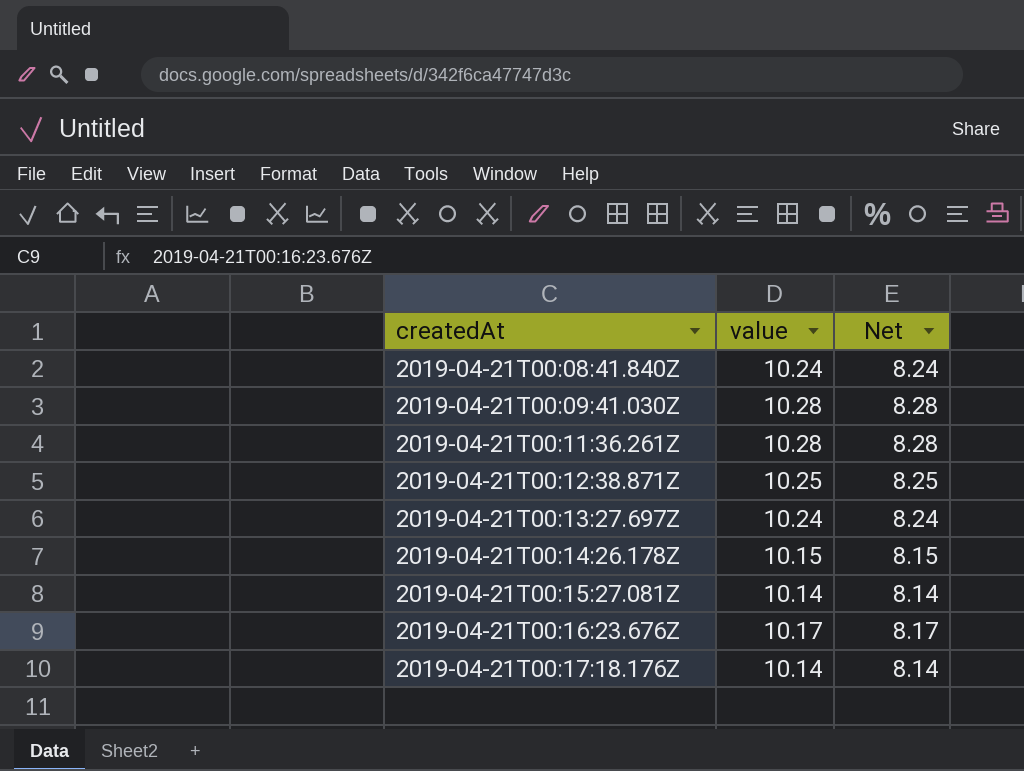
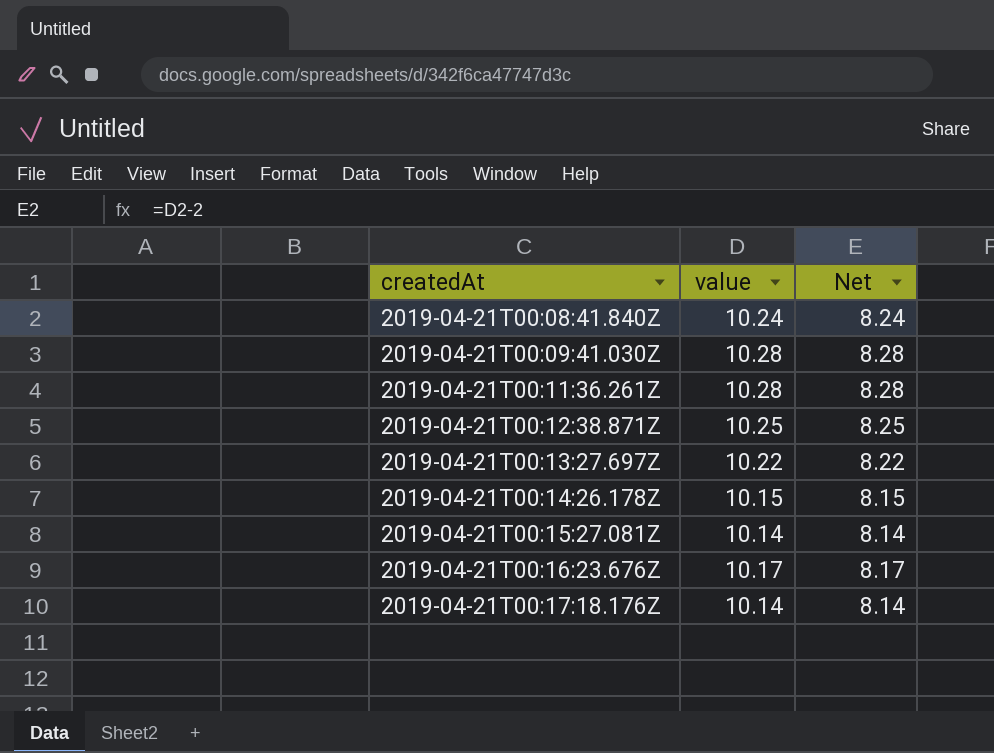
2019-04-21T00:13:27.697Z | value: 10.24 -> 10.22
2019-04-21T00:13:27.697Z | Net: 8.24 -> 8.22

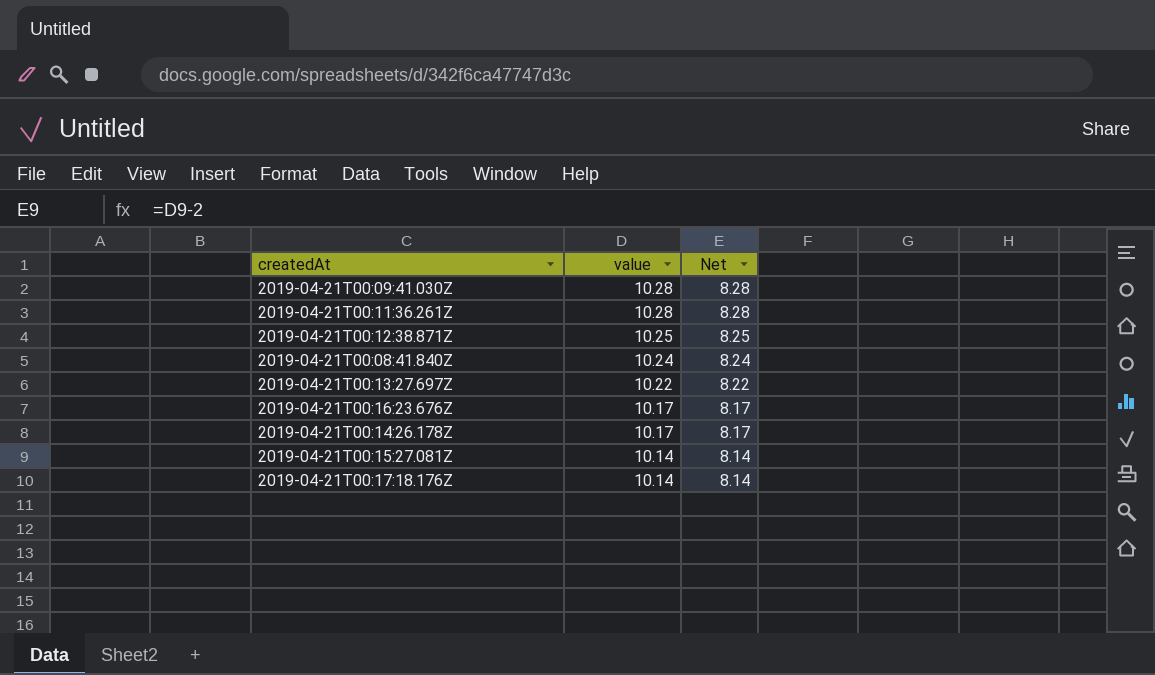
row order: createdAt ascending -> value descending
2019-04-21T00:14:26.178Z | value: 10.15 -> 10.17
2019-04-21T00:14:26.178Z | Net: 8.15 -> 8.17

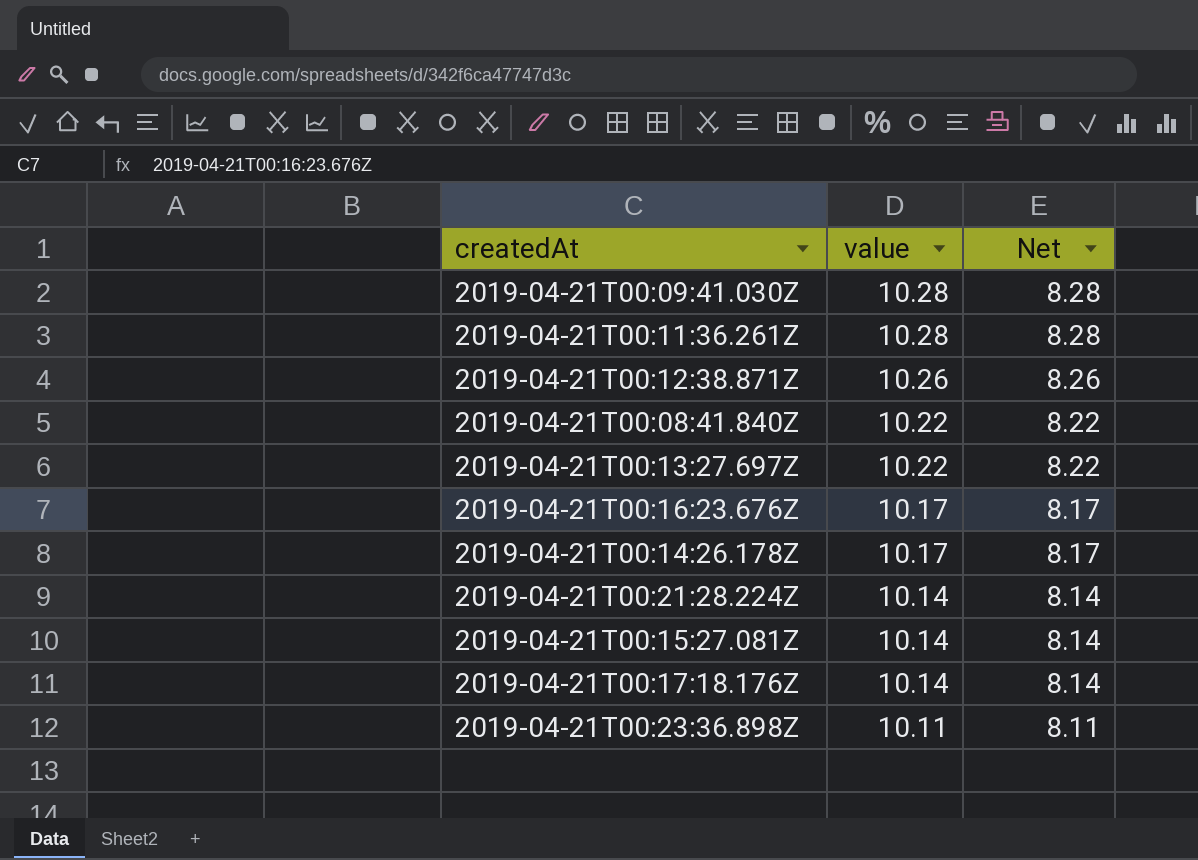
2019-04-21T00:12:38.871Z | value: 10.25 -> 10.26
2019-04-21T00:12:38.871Z | Net: 8.25 -> 8.26
2019-04-21T00:08:41.840Z | value: 10.24 -> 10.22
2019-04-21T00:08:41.840Z | Net: 8.24 -> 8.22
row 2019-04-21T00:21:28.224Z: none -> 10.14 | 8.14
row 2019-04-21T00:23:36.898Z: none -> 10.11 | 8.11

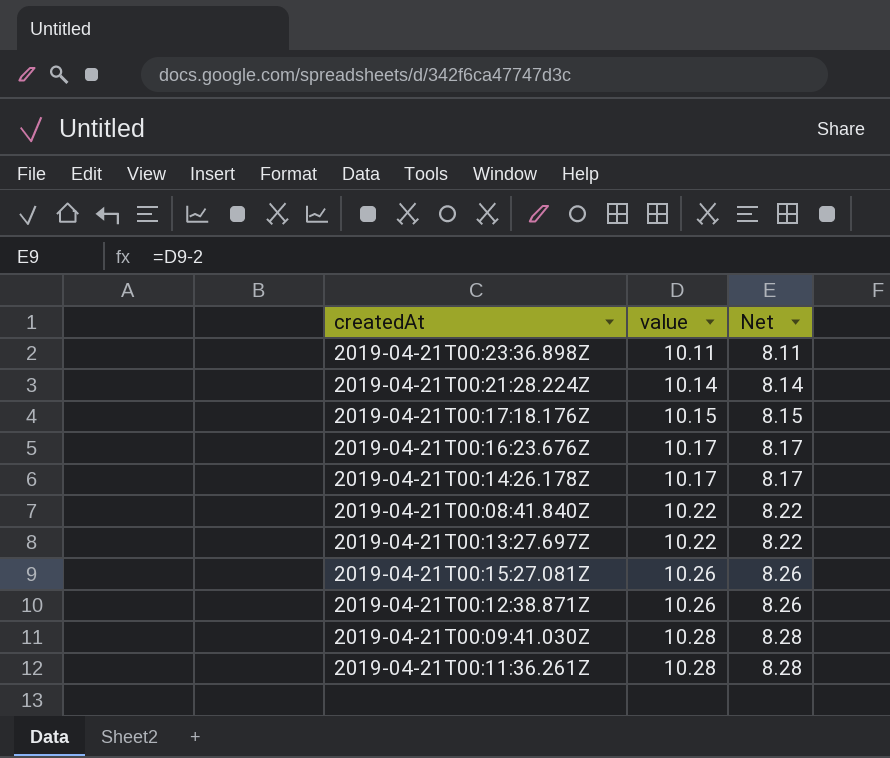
row order: value descending -> value ascending
2019-04-21T00:17:18.176Z | value: 10.14 -> 10.15
2019-04-21T00:17:18.176Z | Net: 8.14 -> 8.15
2019-04-21T00:15:27.081Z | value: 10.14 -> 10.26
2019-04-21T00:15:27.081Z | Net: 8.14 -> 8.26

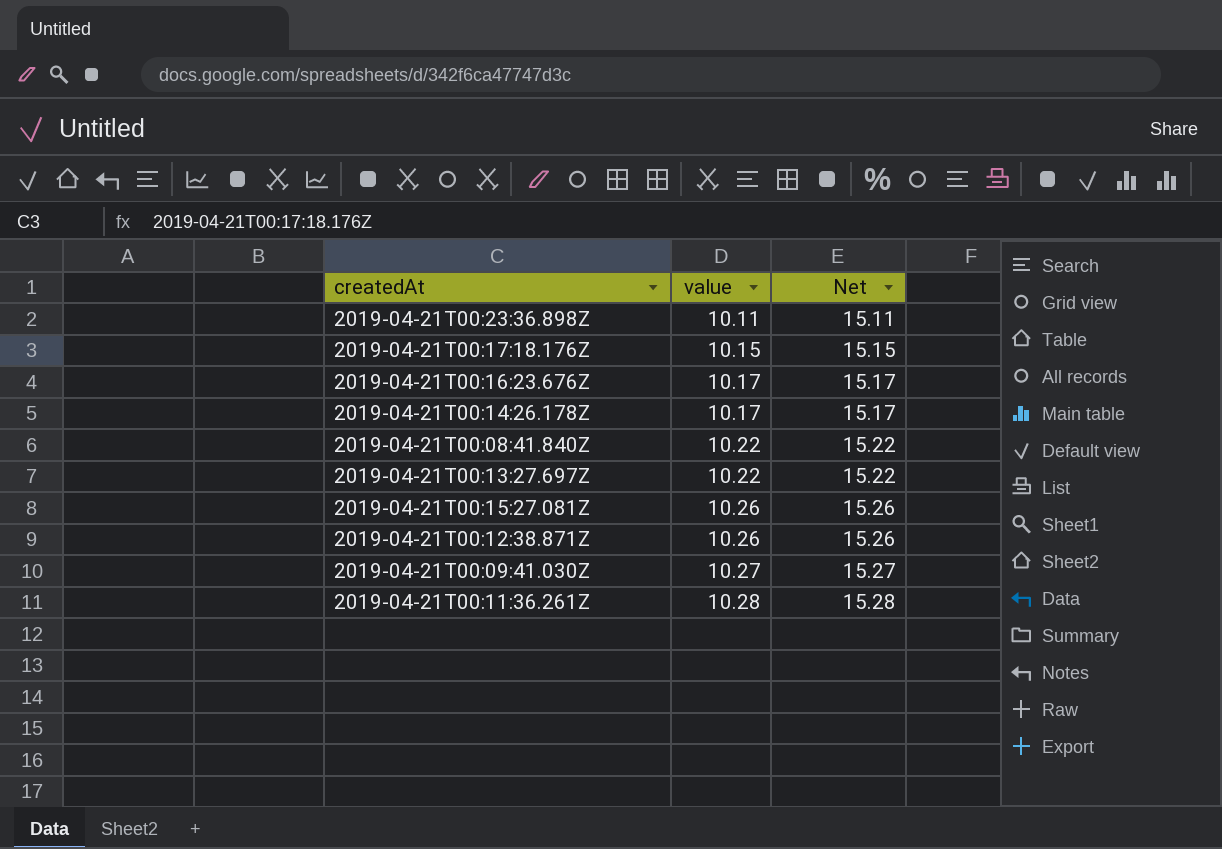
column Net | formula: [value] - 2 -> [value] + 5
row 2019-04-21T00:21:28.224Z: 10.14 | 8.14 -> none
2019-04-21T00:09:41.030Z | value: 10.28 -> 10.27

